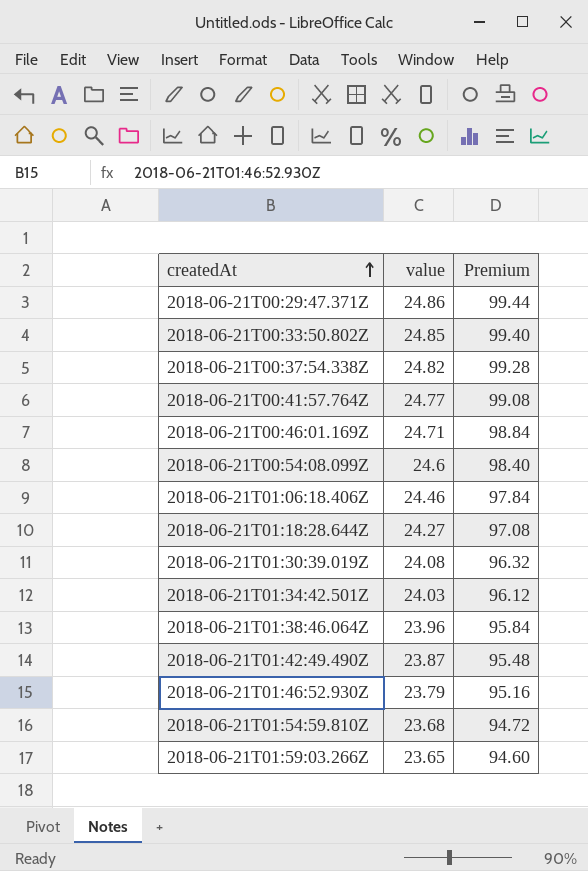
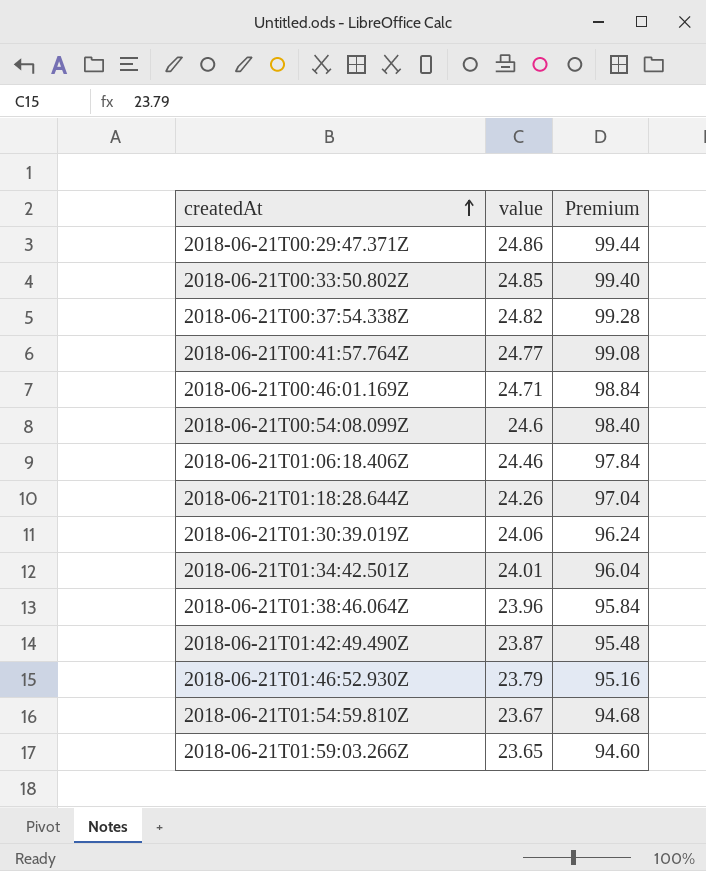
2018-06-21T01:18:28.644Z | value: 24.27 -> 24.26
2018-06-21T01:18:28.644Z | Premium: 97.08 -> 97.04
2018-06-21T01:30:39.019Z | value: 24.08 -> 24.06
2018-06-21T01:30:39.019Z | Premium: 96.32 -> 96.24
2018-06-21T01:34:42.501Z | value: 24.03 -> 24.01
2018-06-21T01:34:42.501Z | Premium: 96.12 -> 96.04
2018-06-21T01:54:59.810Z | value: 23.68 -> 23.67
2018-06-21T01:54:59.810Z | Premium: 94.72 -> 94.68

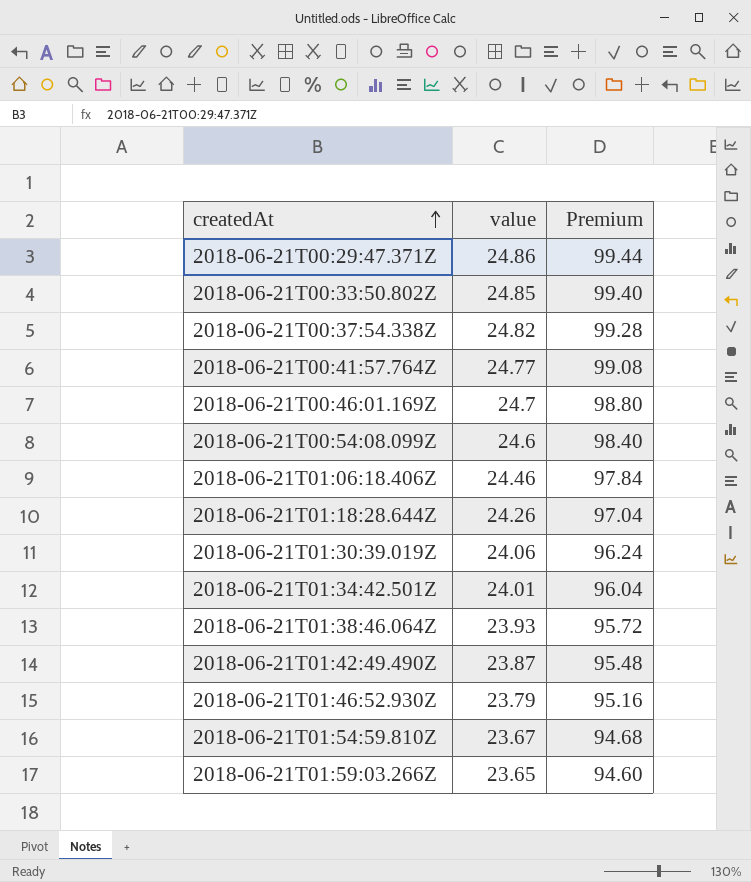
2018-06-21T00:46:01.169Z | value: 24.71 -> 24.7
2018-06-21T00:46:01.169Z | Premium: 98.84 -> 98.80
2018-06-21T01:38:46.064Z | value: 23.96 -> 23.93
2018-06-21T01:38:46.064Z | Premium: 95.84 -> 95.72

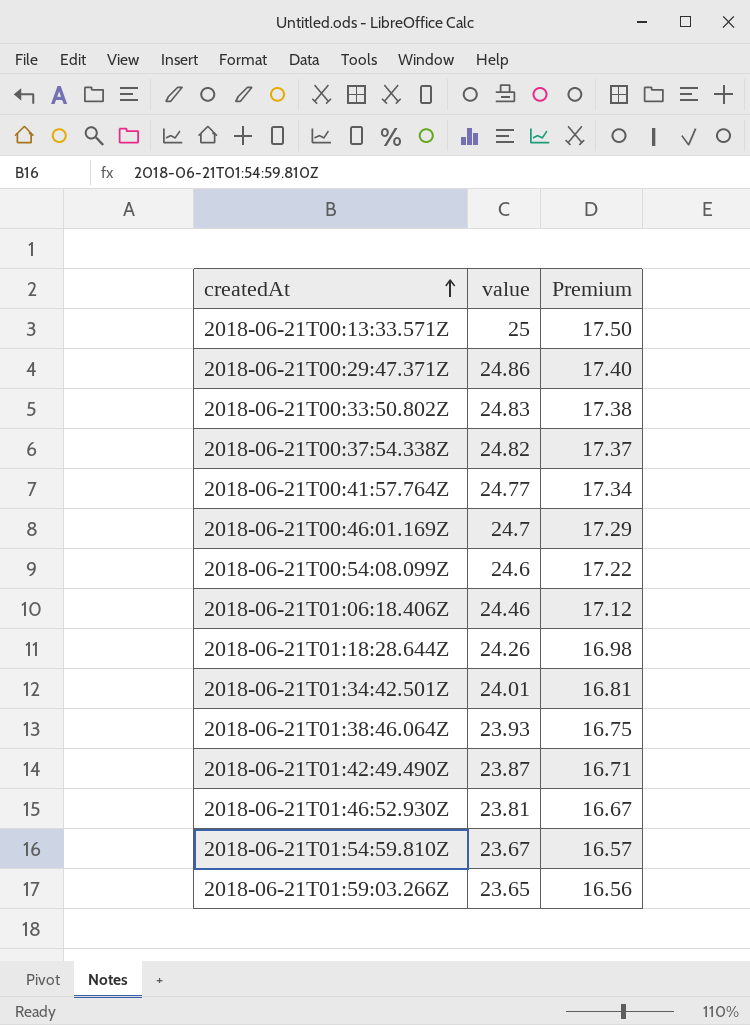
column Premium | formula: [value] * 4 -> [value] * 0.7
row 2018-06-21T01:30:39.019Z: 24.06 | 96.24 -> none
row 2018-06-21T00:13:33.571Z: none -> 25 | 17.50
2018-06-21T00:33:50.802Z | value: 24.85 -> 24.83
2018-06-21T01:46:52.930Z | value: 23.79 -> 23.81

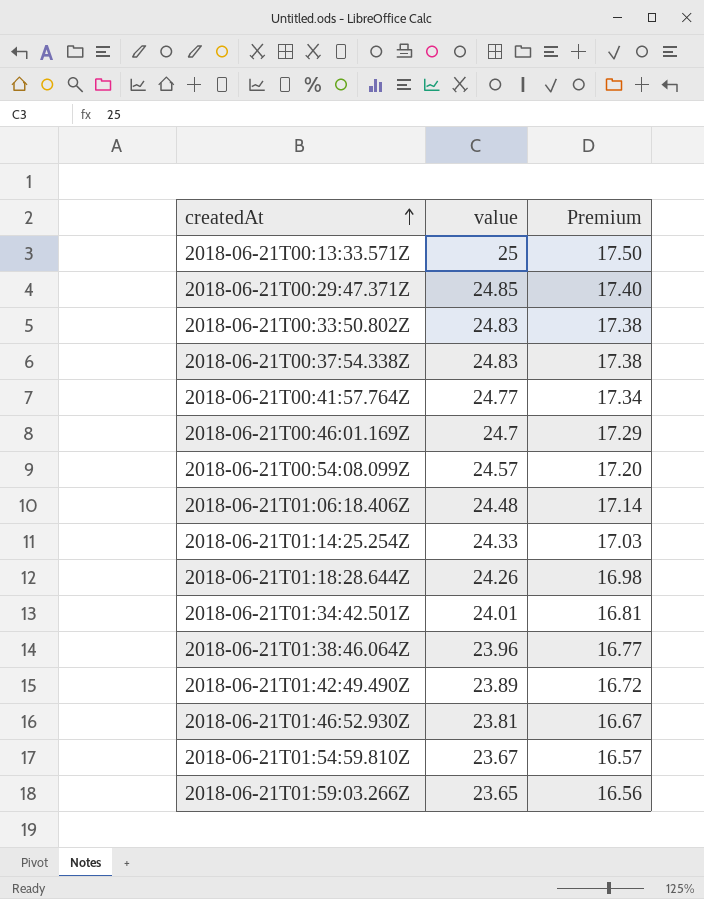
2018-06-21T00:29:47.371Z | value: 24.86 -> 24.85
2018-06-21T00:37:54.338Z | value: 24.82 -> 24.83
2018-06-21T00:37:54.338Z | Premium: 17.37 -> 17.38
2018-06-21T00:54:08.099Z | value: 24.6 -> 24.57
2018-06-21T00:54:08.099Z | Premium: 17.22 -> 17.20
2018-06-21T01:06:18.406Z | value: 24.46 -> 24.48
2018-06-21T01:06:18.406Z | Premium: 17.12 -> 17.14
row 2018-06-21T01:14:25.254Z: none -> 24.33 | 17.03
2018-06-21T01:38:46.064Z | value: 23.93 -> 23.96
2018-06-21T01:38:46.064Z | Premium: 16.75 -> 16.77
2018-06-21T01:42:49.490Z | value: 23.87 -> 23.89
2018-06-21T01:42:49.490Z | Premium: 16.71 -> 16.72

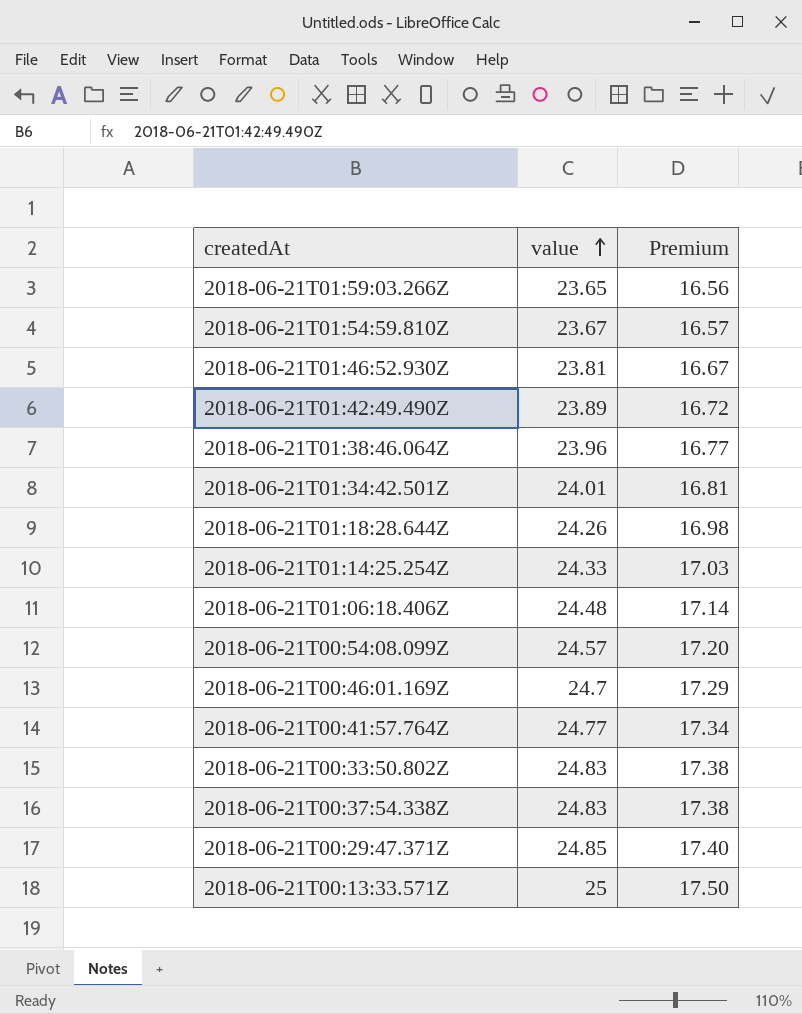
row order: createdAt ascending -> value ascending

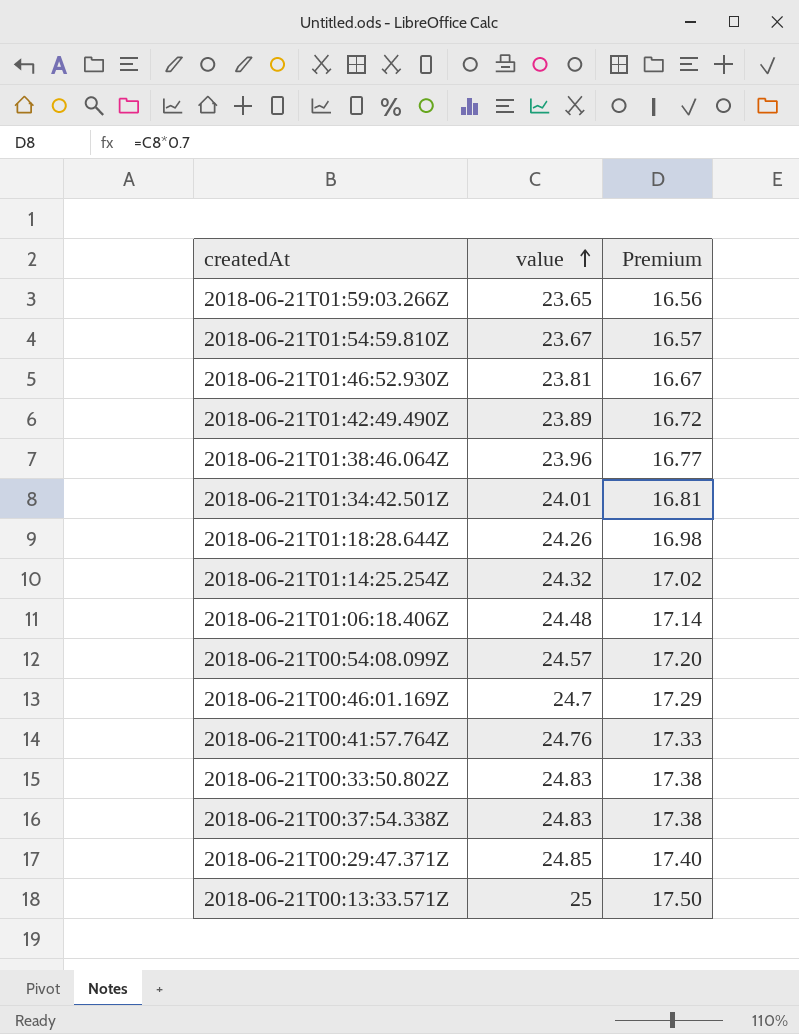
2018-06-21T01:14:25.254Z | value: 24.33 -> 24.32
2018-06-21T01:14:25.254Z | Premium: 17.03 -> 17.02
2018-06-21T00:41:57.764Z | value: 24.77 -> 24.76
2018-06-21T00:41:57.764Z | Premium: 17.34 -> 17.33

